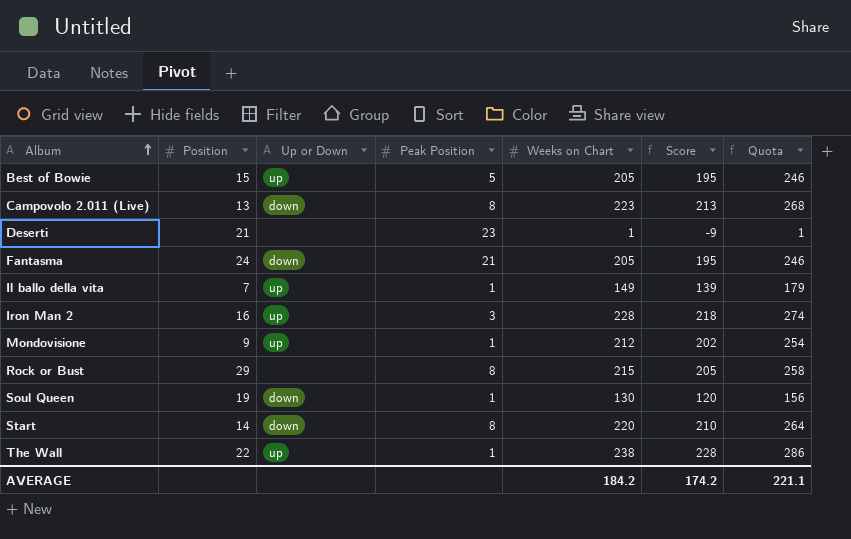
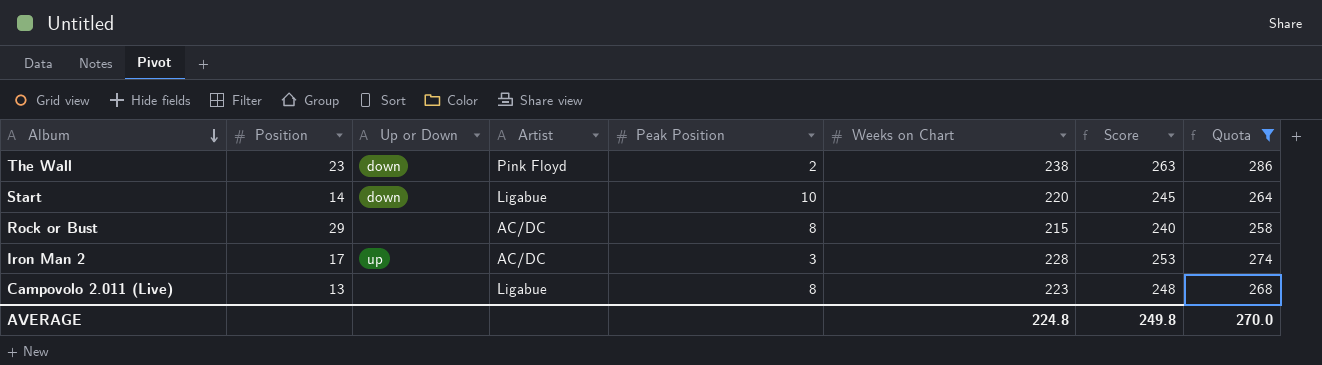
filter: none -> Quota >= 258
row order: Album ascending -> Album descending
column Artist | position: none -> 4
column Score | formula: [Weeks on Chart] - 10 -> [Weeks on Chart] + 25
The Wall | Position: 22 -> 23
The Wall | Up or Down: up -> down
The Wall | Peak Position: 1 -> 2
Start | Peak Position: 8 -> 10
Iron Man 2 | Position: 16 -> 17
Campovolo 2.011 (Live) | Up or Down: down -> none
AVERAGE | Weeks on Chart: 184.2 -> 224.8
AVERAGE | Score: 174.2 -> 249.8
AVERAGE | Quota: 221.1 -> 270.0

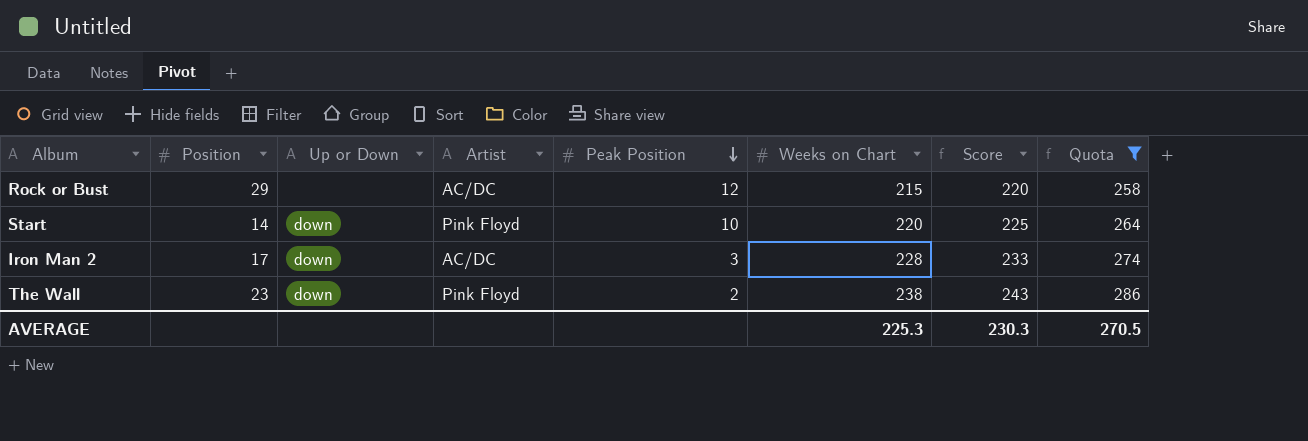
row order: Album descending -> Peak Position descending
column Score | formula: [Weeks on Chart] + 25 -> [Weeks on Chart] + 5
row Campovolo 2.011 (Live): 13 | none | Ligabue | 8 | 223 | 248 | 268 -> none
Rock or Bust | Peak Position: 8 -> 12
Start | Artist: Ligabue -> Pink Floyd
Iron Man 2 | Up or Down: up -> down
AVERAGE | Weeks on Chart: 224.8 -> 225.3
AVERAGE | Score: 249.8 -> 230.3
AVERAGE | Quota: 270.0 -> 270.5

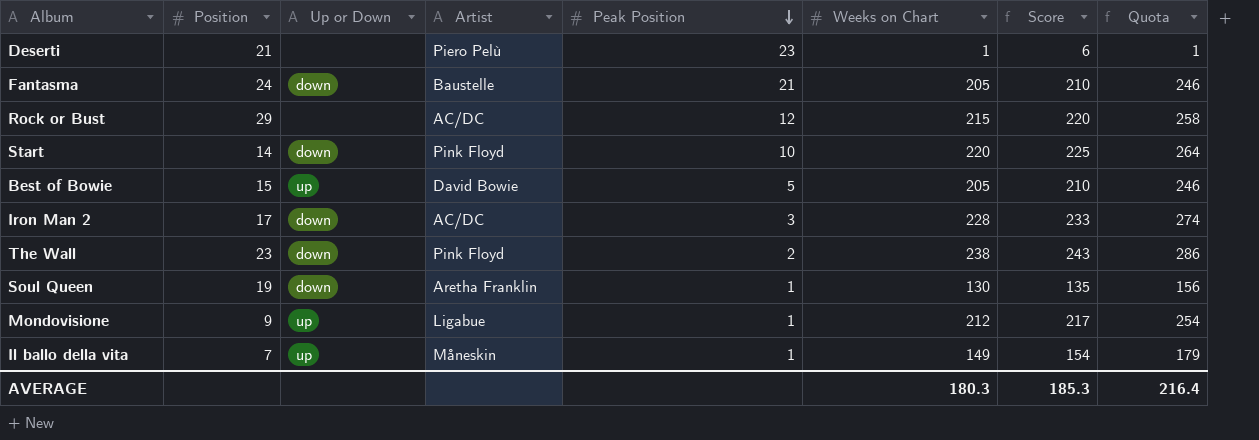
filter: Quota >= 258 -> none
AVERAGE | Weeks on Chart: 225.3 -> 180.3
AVERAGE | Score: 230.3 -> 185.3
AVERAGE | Quota: 270.5 -> 216.4

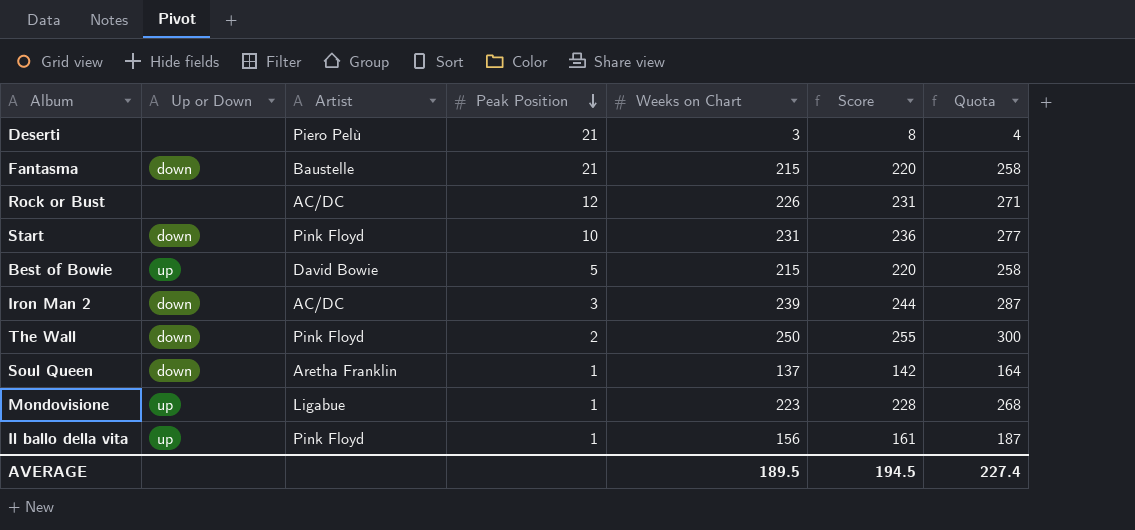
column Position | position: 2 -> none
Deserti | Peak Position: 23 -> 21
Deserti | Weeks on Chart: 1 -> 3
Deserti | Score: 6 -> 8
Deserti | Quota: 1 -> 4
Fantasma | Weeks on Chart: 205 -> 215
Fantasma | Score: 210 -> 220
Fantasma | Quota: 246 -> 258
Rock or Bust | Weeks on Chart: 215 -> 226
Rock or Bust | Score: 220 -> 231
Rock or Bust | Quota: 258 -> 271
Start | Weeks on Chart: 220 -> 231
Start | Score: 225 -> 236
Start | Quota: 264 -> 277
Best of Bowie | Weeks on Chart: 205 -> 215
Best of Bowie | Score: 210 -> 220
Best of Bowie | Quota: 246 -> 258
Iron Man 2 | Weeks on Chart: 228 -> 239
Iron Man 2 | Score: 233 -> 244
Iron Man 2 | Quota: 274 -> 287
The Wall | Weeks on Chart: 238 -> 250
The Wall | Score: 243 -> 255
The Wall | Quota: 286 -> 300
Soul Queen | Weeks on Chart: 130 -> 137
Soul Queen | Score: 135 -> 142
Soul Queen | Quota: 156 -> 164
Mondovisione | Weeks on Chart: 212 -> 223
Mondovisione | Score: 217 -> 228
Mondovisione | Quota: 254 -> 268
Il ballo della vita | Artist: Måneskin -> Pink Floyd
Il ballo della vita | Weeks on Chart: 149 -> 156
Il ballo della vita | Score: 154 -> 161
Il ballo della vita | Quota: 179 -> 187
AVERAGE | Weeks on Chart: 180.3 -> 189.5
AVERAGE | Score: 185.3 -> 194.5
AVERAGE | Quota: 216.4 -> 227.4

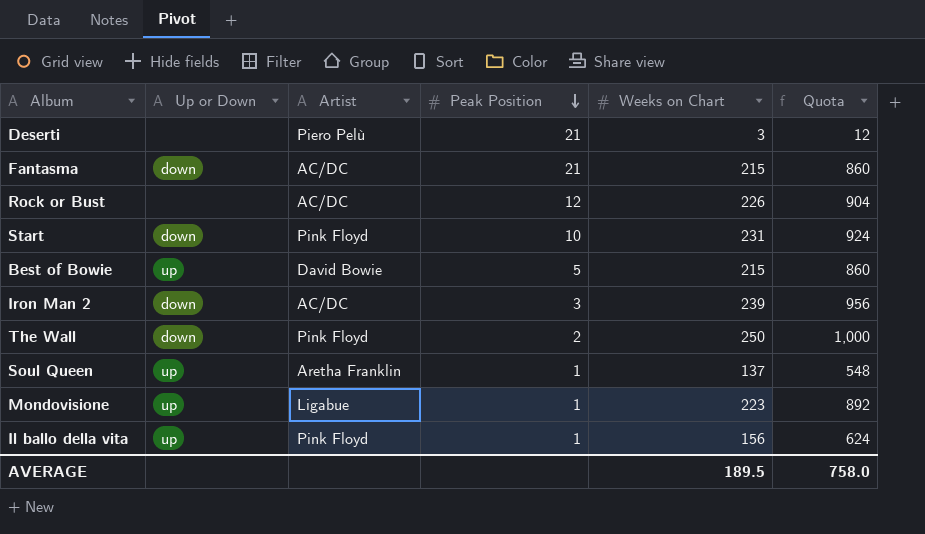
column Score | formula: [Weeks on Chart] + 5 -> none
column Quota | formula: [Weeks on Chart] * 1.2 -> [Weeks on Chart] * 4
Fantasma | Artist: Baustelle -> AC/DC
Soul Queen | Up or Down: down -> up
AVERAGE | Quota: 227.4 -> 758.0

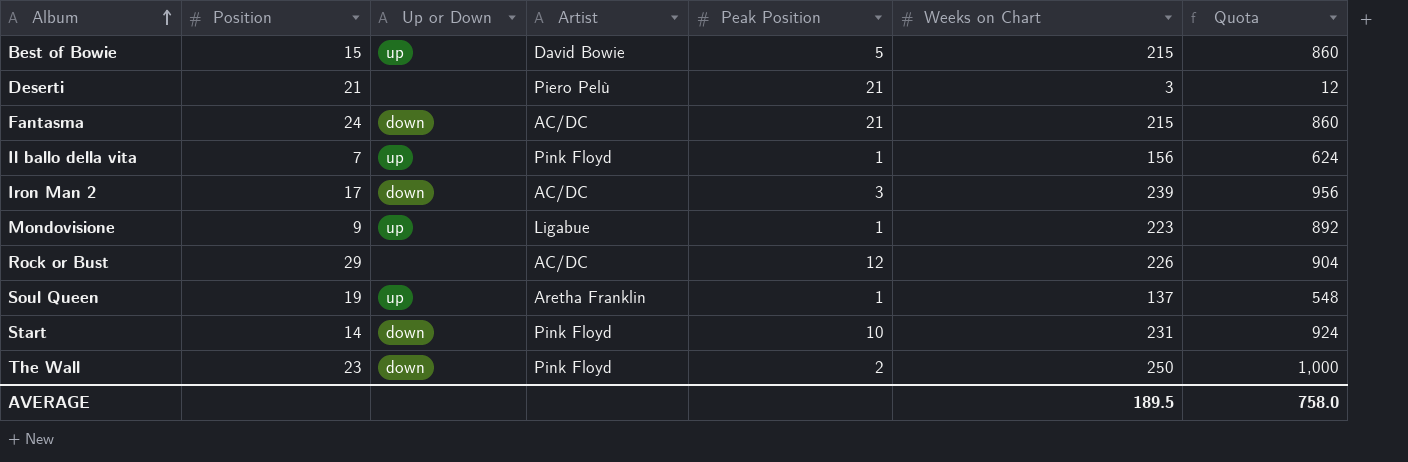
row order: Peak Position descending -> Album ascending
column Position | position: none -> 2

